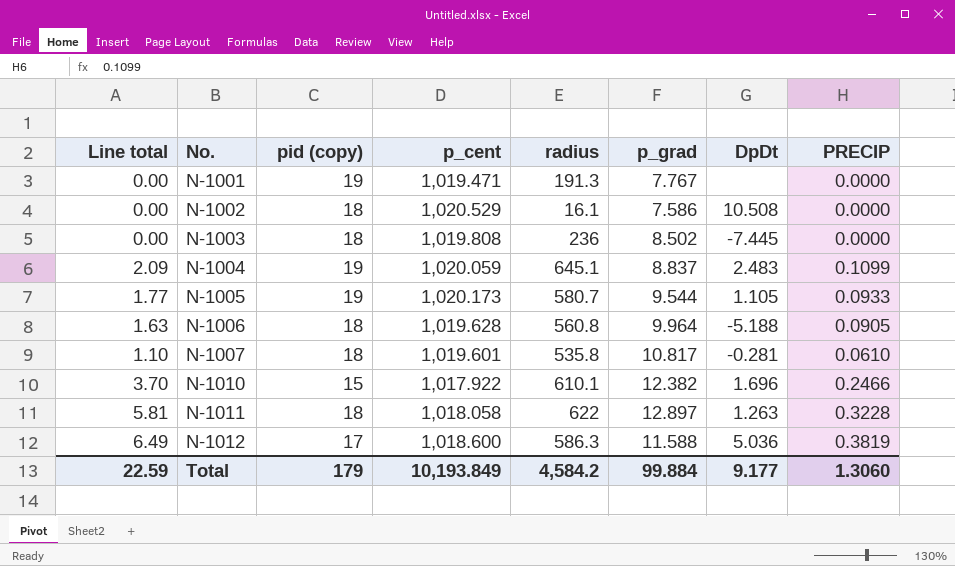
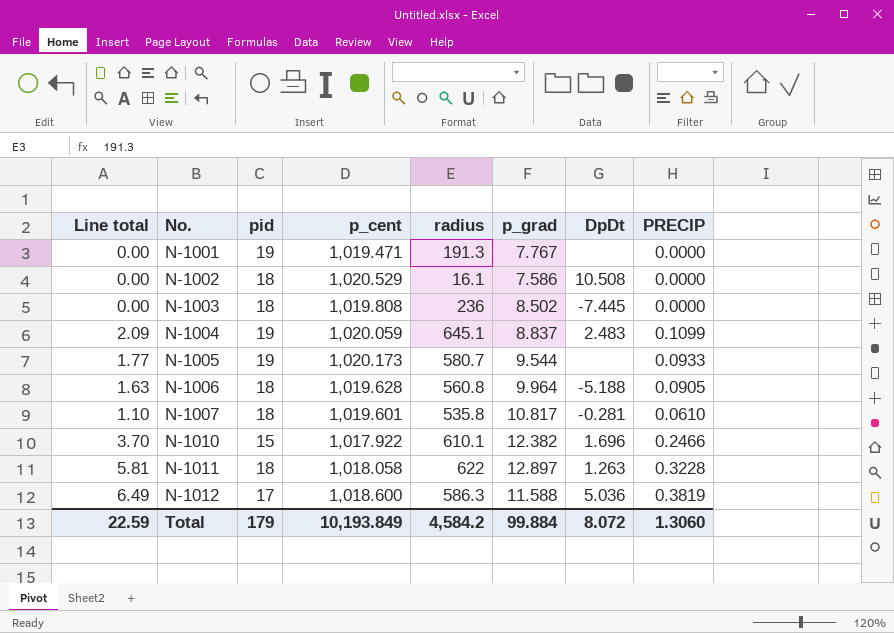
column name: pid (copy) -> pid
N-1005 | DpDt: 1.105 -> none
Total | DpDt: 9.177 -> 8.072

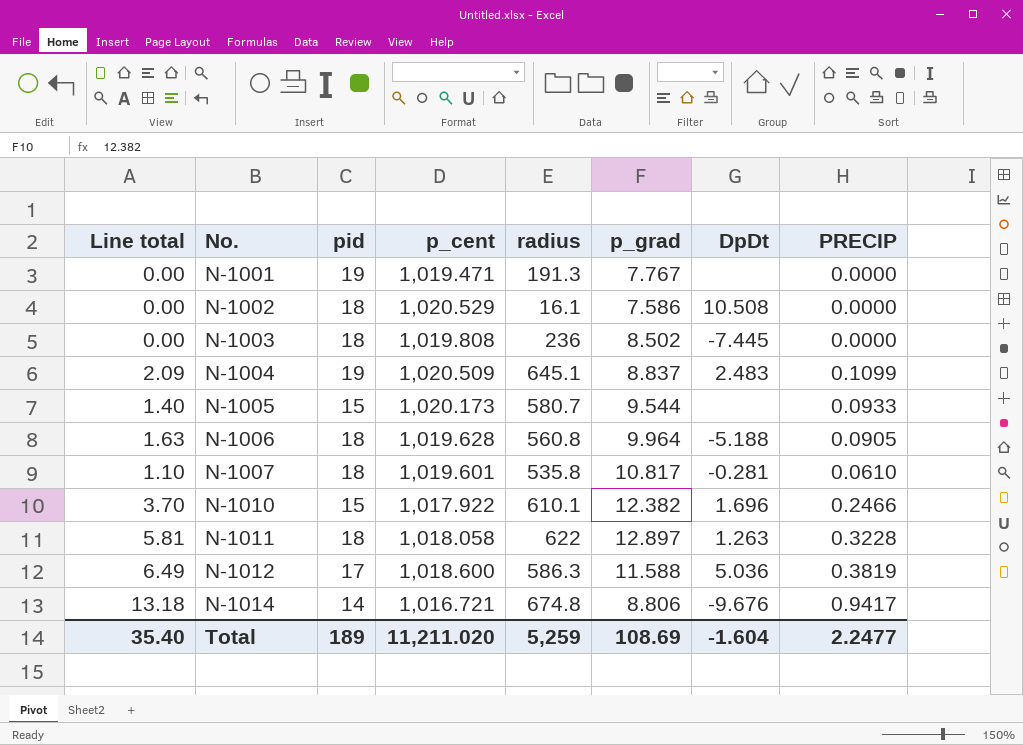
N-1004 | p_cent: 1,020.059 -> 1,020.509
N-1005 | Line total: 1.77 -> 1.40
N-1005 | pid: 19 -> 15
row N-1014: none -> 13.18 | 14 | 1,016.721 | 674.8 | 8.806 | -9.676 | 0.9417
Total | Line total: 22.59 -> 35.40
Total | pid: 179 -> 189
Total | p_cent: 10,193.849 -> 11,211.020
Total | radius: 4,584.2 -> 5,259
Total | p_grad: 99.884 -> 108.69
Total | DpDt: 8.072 -> -1.604
Total | PRECIP: 1.3060 -> 2.2477

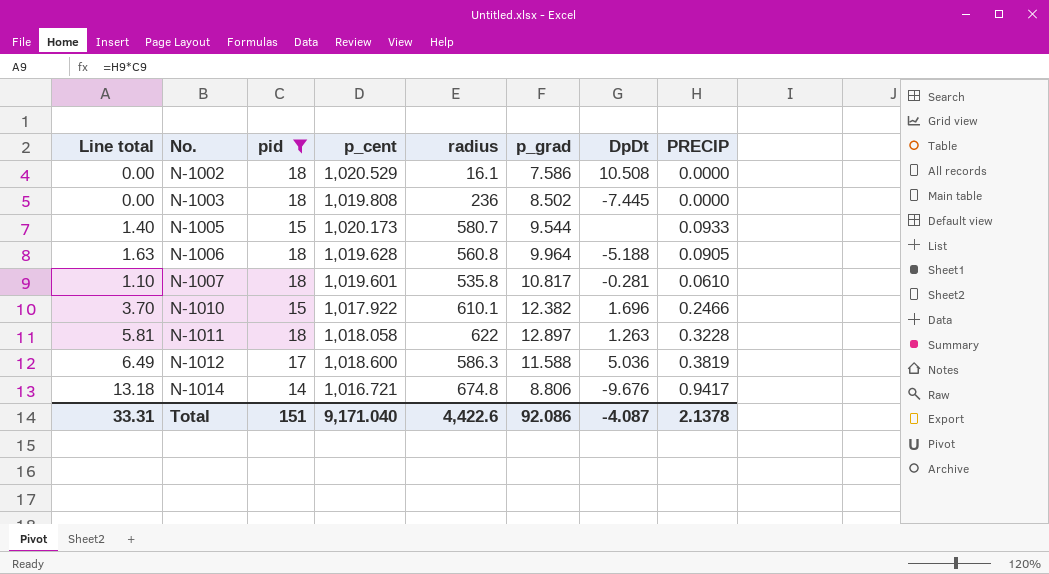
filter: none -> pid != 19
Total | Line total: 35.40 -> 33.31
Total | pid: 189 -> 151
Total | p_cent: 11,211.020 -> 9,171.040
Total | radius: 5,259 -> 4,422.6
Total | p_grad: 108.69 -> 92.086
Total | DpDt: -1.604 -> -4.087
Total | PRECIP: 2.2477 -> 2.1378

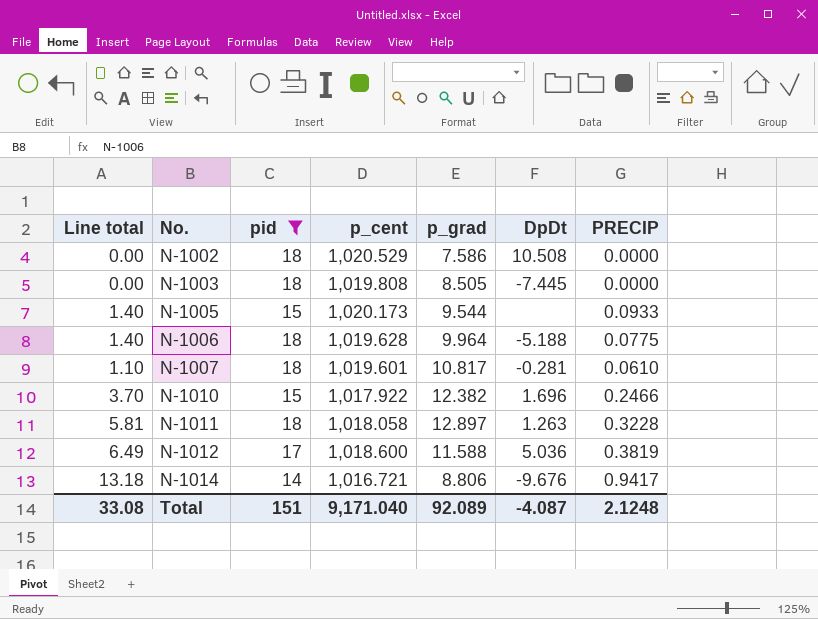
column radius | position: 5 -> none
N-1003 | p_grad: 8.502 -> 8.505
N-1006 | Line total: 1.63 -> 1.40
N-1006 | PRECIP: 0.0905 -> 0.0775
Total | Line total: 33.31 -> 33.08
Total | p_grad: 92.086 -> 92.089
Total | PRECIP: 2.1378 -> 2.1248

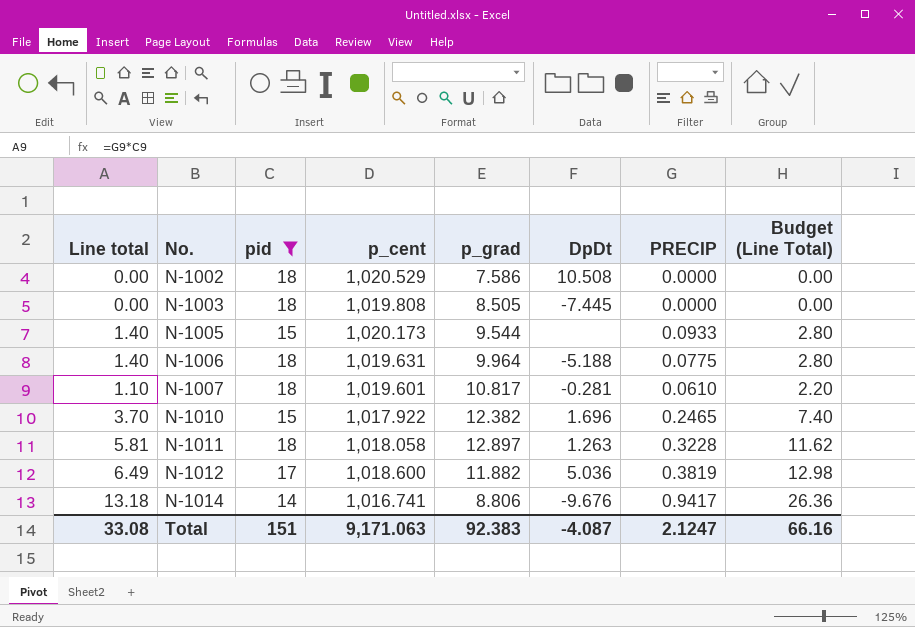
column Budget (Line Total) | formula: none -> [Line total] * 2
N-1006 | p_cent: 1,019.628 -> 1,019.631
N-1010 | PRECIP: 0.2466 -> 0.2465
N-1012 | p_grad: 11.588 -> 11.882
N-1014 | p_cent: 1,016.721 -> 1,016.741
Total | p_cent: 9,171.040 -> 9,171.063
Total | p_grad: 92.089 -> 92.383
Total | PRECIP: 2.1248 -> 2.1247

